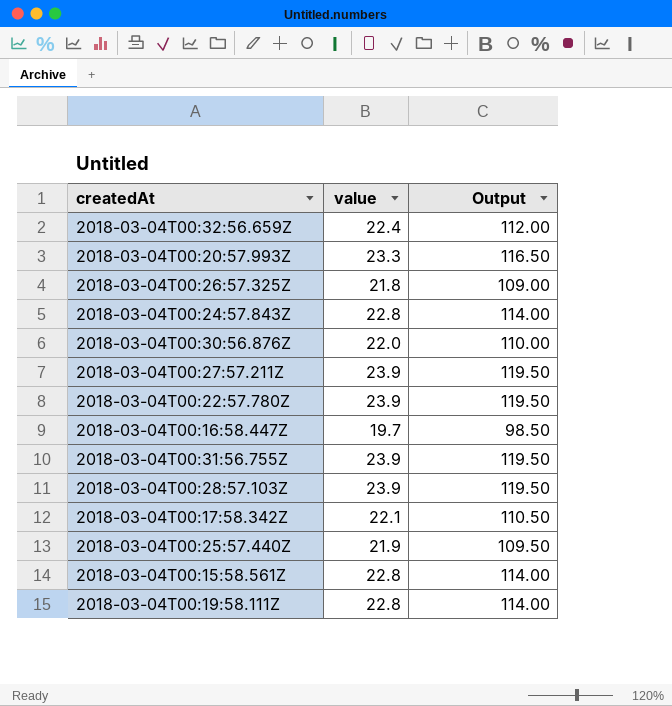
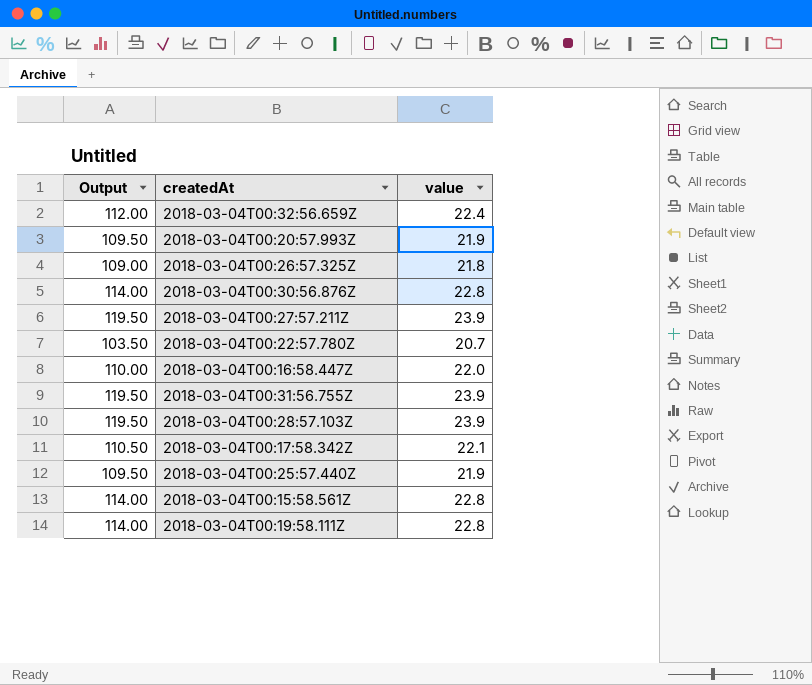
column Output | position: 3 -> 1
row 2018-03-04T00:24:57.843Z: 22.8 | 114.00 -> none
2018-03-04T00:20:57.993Z | Output: 116.50 -> 109.50
2018-03-04T00:20:57.993Z | value: 23.3 -> 21.9
2018-03-04T00:30:56.876Z | Output: 110.00 -> 114.00
2018-03-04T00:30:56.876Z | value: 22.0 -> 22.8
2018-03-04T00:22:57.780Z | Output: 119.50 -> 103.50
2018-03-04T00:22:57.780Z | value: 23.9 -> 20.7
2018-03-04T00:16:58.447Z | Output: 98.50 -> 110.00
2018-03-04T00:16:58.447Z | value: 19.7 -> 22.0

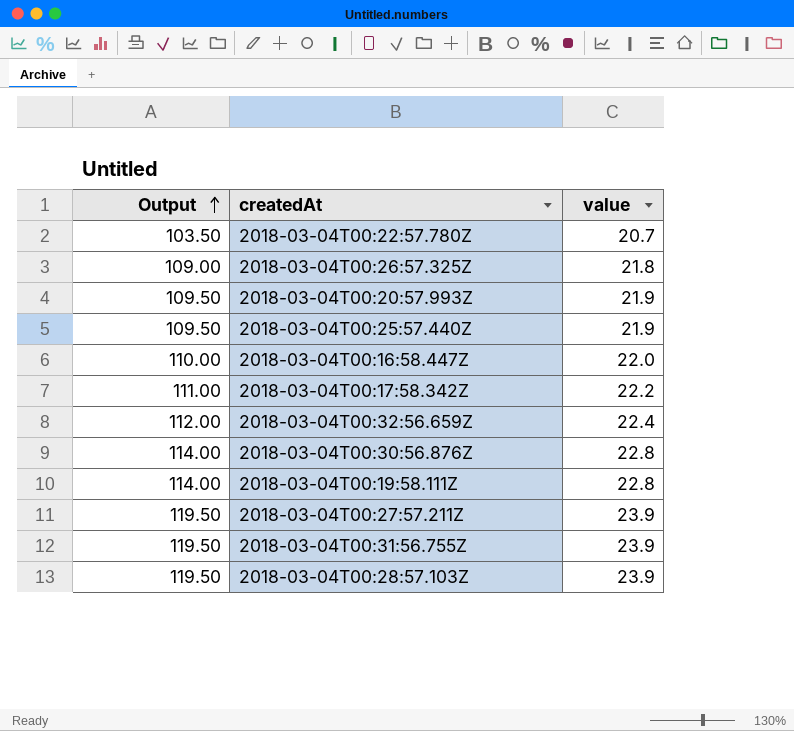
row order: none -> Output ascending
row 2018-03-04T00:15:58.561Z: 114.00 | 22.8 -> none
2018-03-04T00:17:58.342Z | Output: 110.50 -> 111.00
2018-03-04T00:17:58.342Z | value: 22.1 -> 22.2

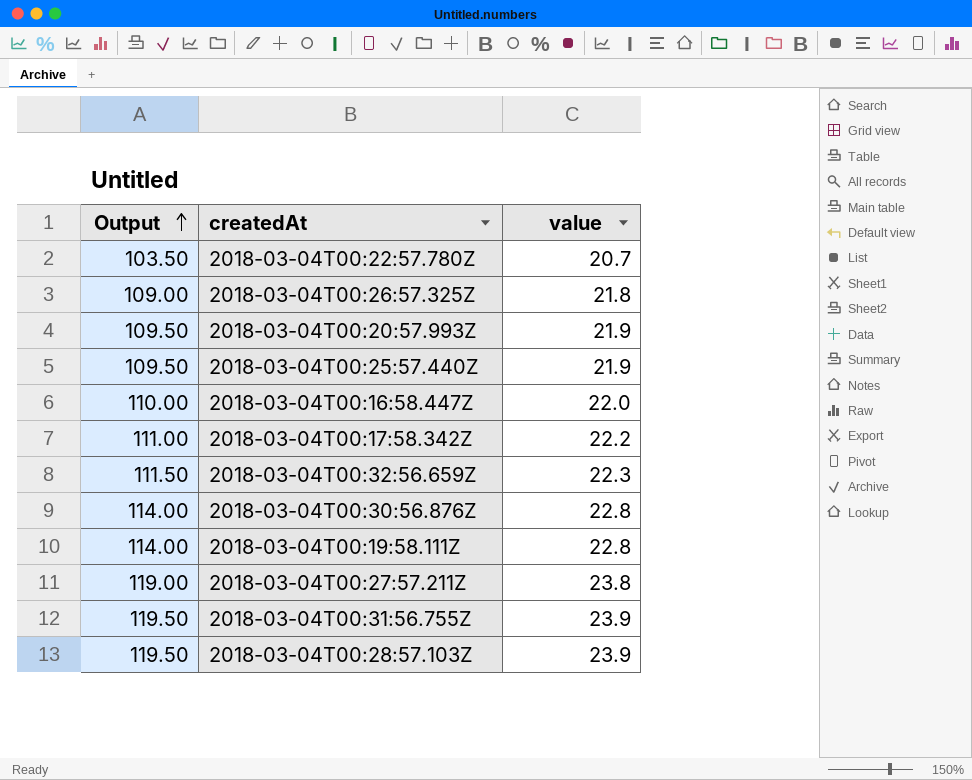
2018-03-04T00:32:56.659Z | Output: 112.00 -> 111.50
2018-03-04T00:32:56.659Z | value: 22.4 -> 22.3
2018-03-04T00:27:57.211Z | Output: 119.50 -> 119.00
2018-03-04T00:27:57.211Z | value: 23.9 -> 23.8

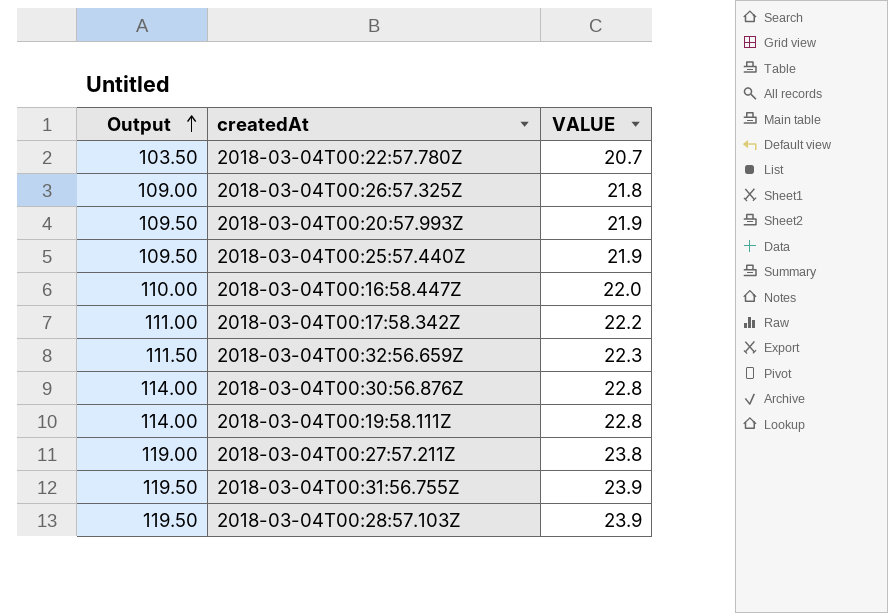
column name: value -> VALUE

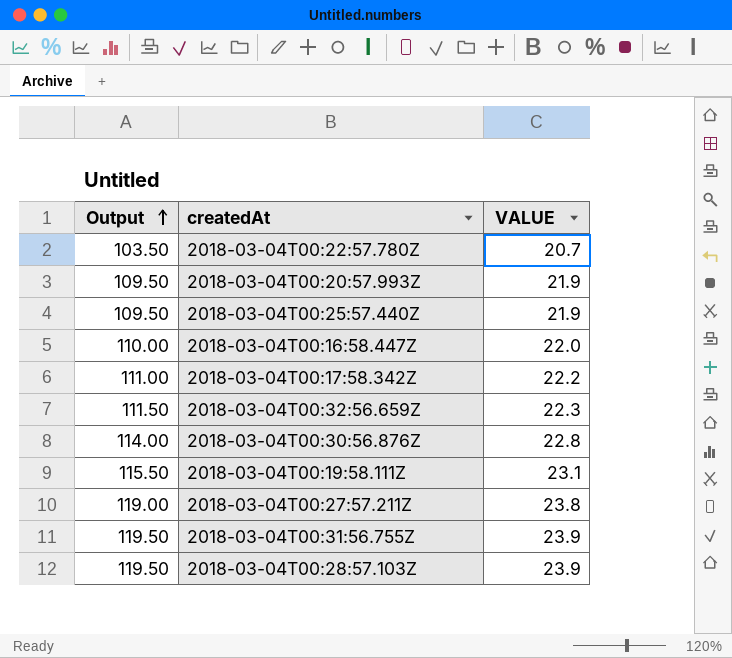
row 2018-03-04T00:26:57.325Z: 109.00 | 21.8 -> none
2018-03-04T00:19:58.111Z | Output: 114.00 -> 115.50
2018-03-04T00:19:58.111Z | VALUE: 22.8 -> 23.1

